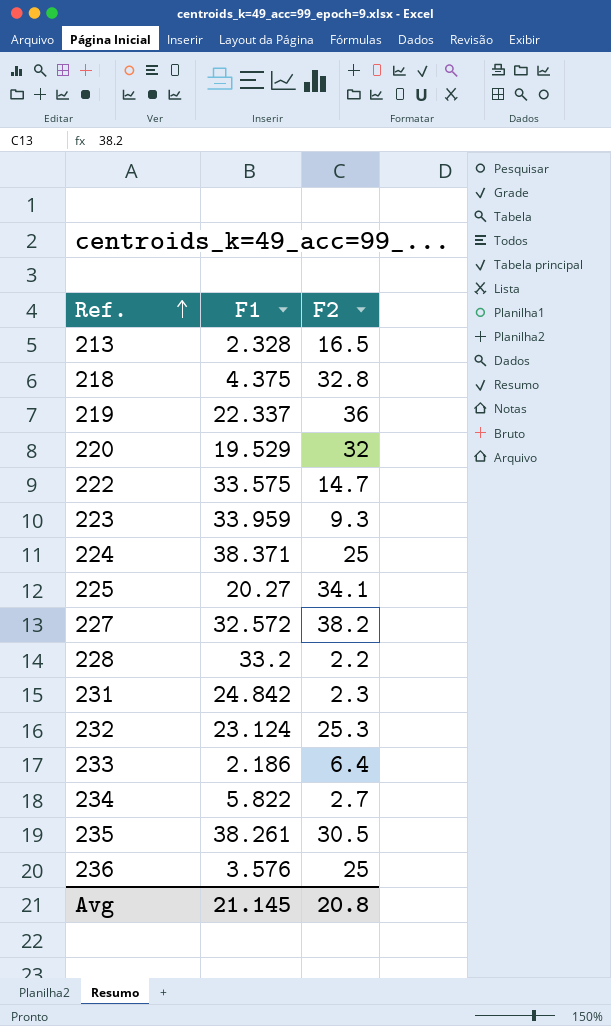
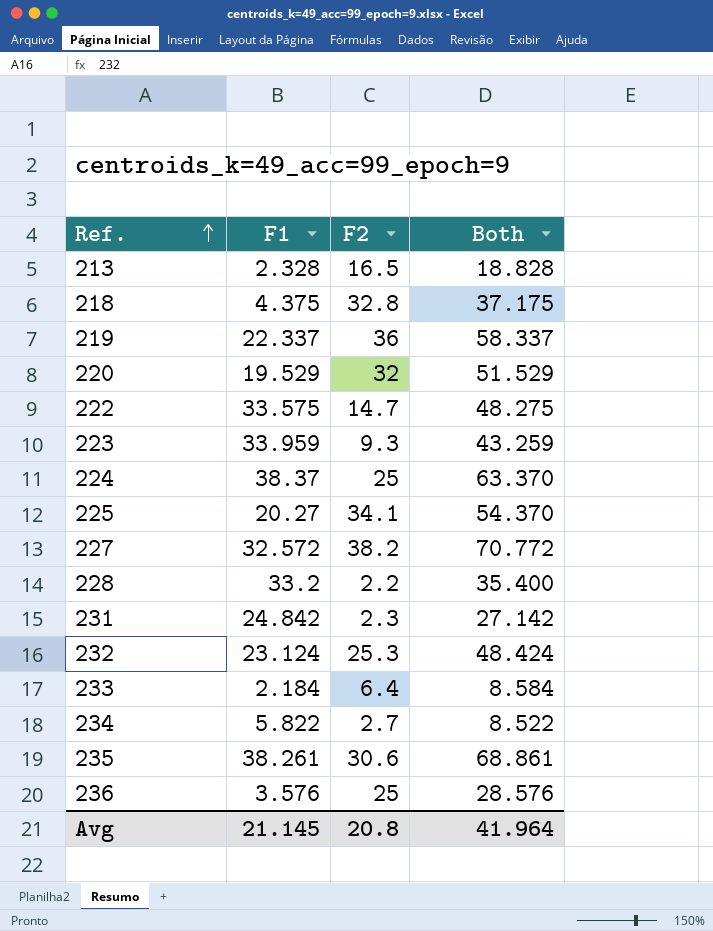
column Both | formula: none -> [F1] + [F2]
224 | F1: 38.371 -> 38.37
233 | F1: 2.186 -> 2.184
235 | F2: 30.5 -> 30.6

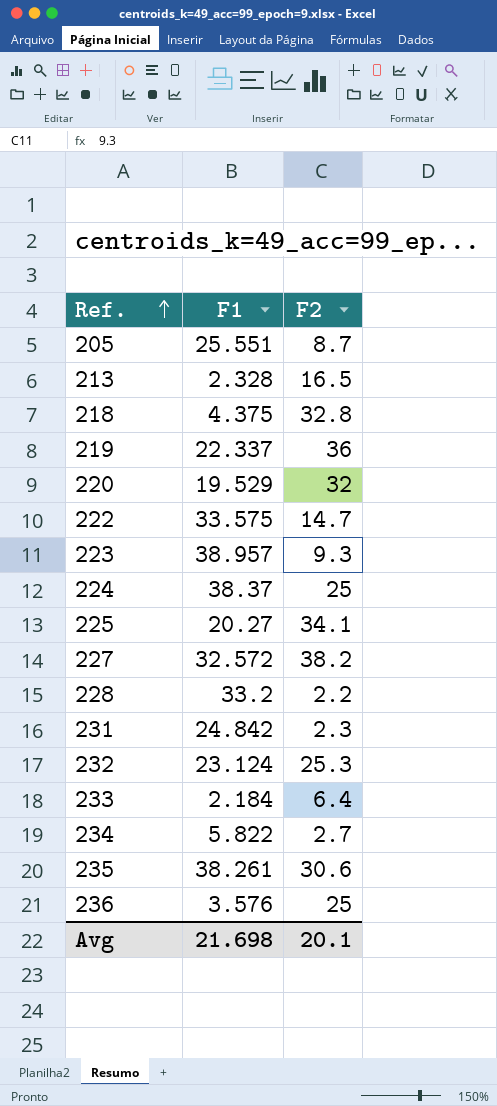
column Both | formula: [F1] + [F2] -> none
row 205: none -> 25.551 | 8.7
223 | F1: 33.959 -> 38.957
Avg | F1: 21.145 -> 21.698
Avg | F2: 20.8 -> 20.1

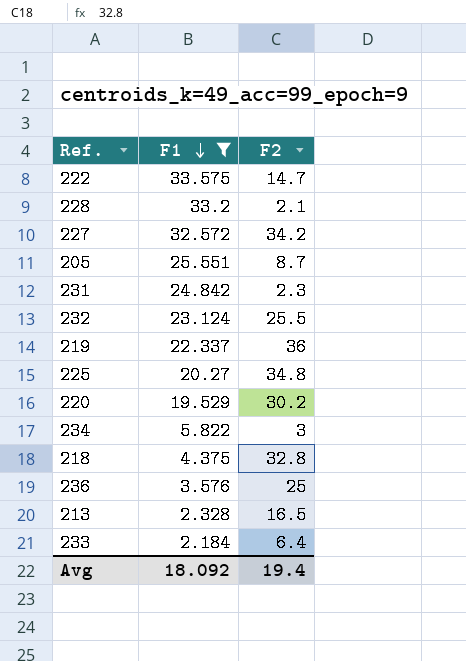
filter: none -> F1 <= 33.575
row order: Ref. ascending -> F1 descending
228 | F2: 2.2 -> 2.1
227 | F2: 38.2 -> 34.2
232 | F2: 25.3 -> 25.5
225 | F2: 34.1 -> 34.8
220 | F2: 32 -> 30.2
234 | F2: 2.7 -> 3
Avg | F1: 21.698 -> 18.092
Avg | F2: 20.1 -> 19.4

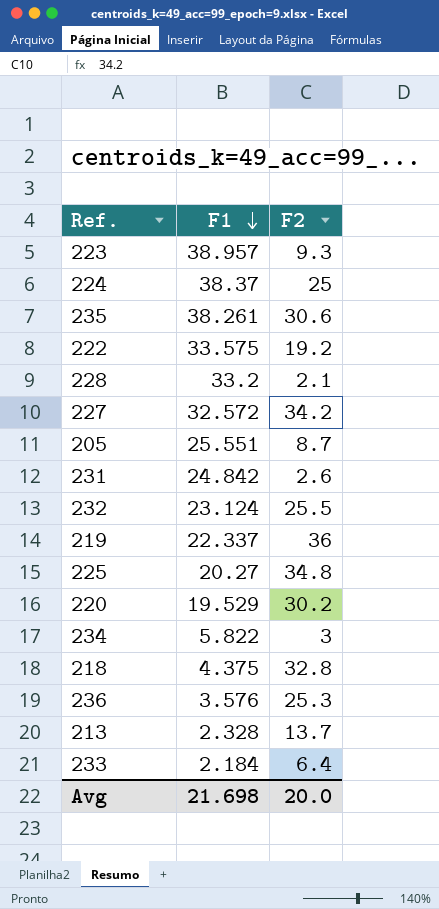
filter: F1 <= 33.575 -> none
222 | F2: 14.7 -> 19.2
231 | F2: 2.3 -> 2.6
236 | F2: 25 -> 25.3
213 | F2: 16.5 -> 13.7
Avg | F1: 18.092 -> 21.698
Avg | F2: 19.4 -> 20.0

